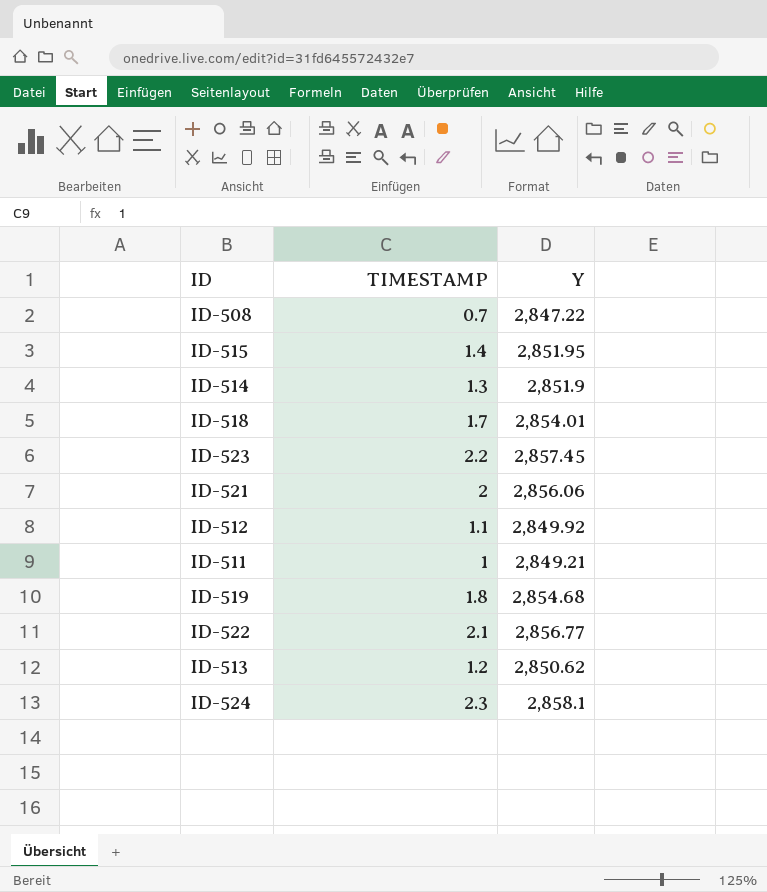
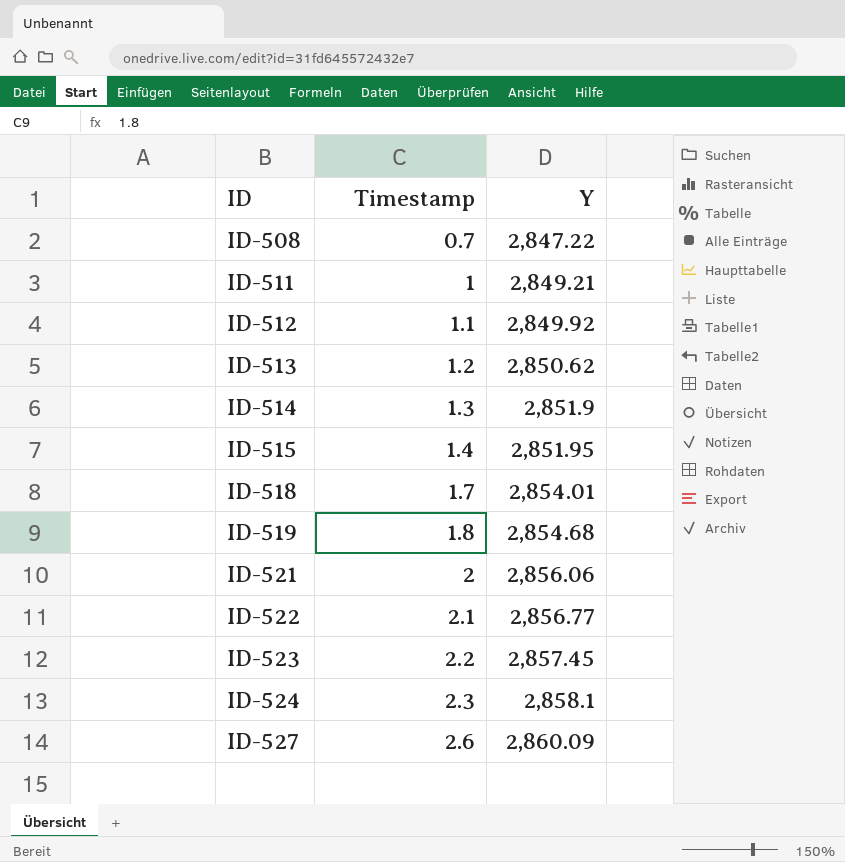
row order: none -> ID ascending
column name: TIMESTAMP -> Timestamp
row ID-527: none -> 2.6 | 2,860.09

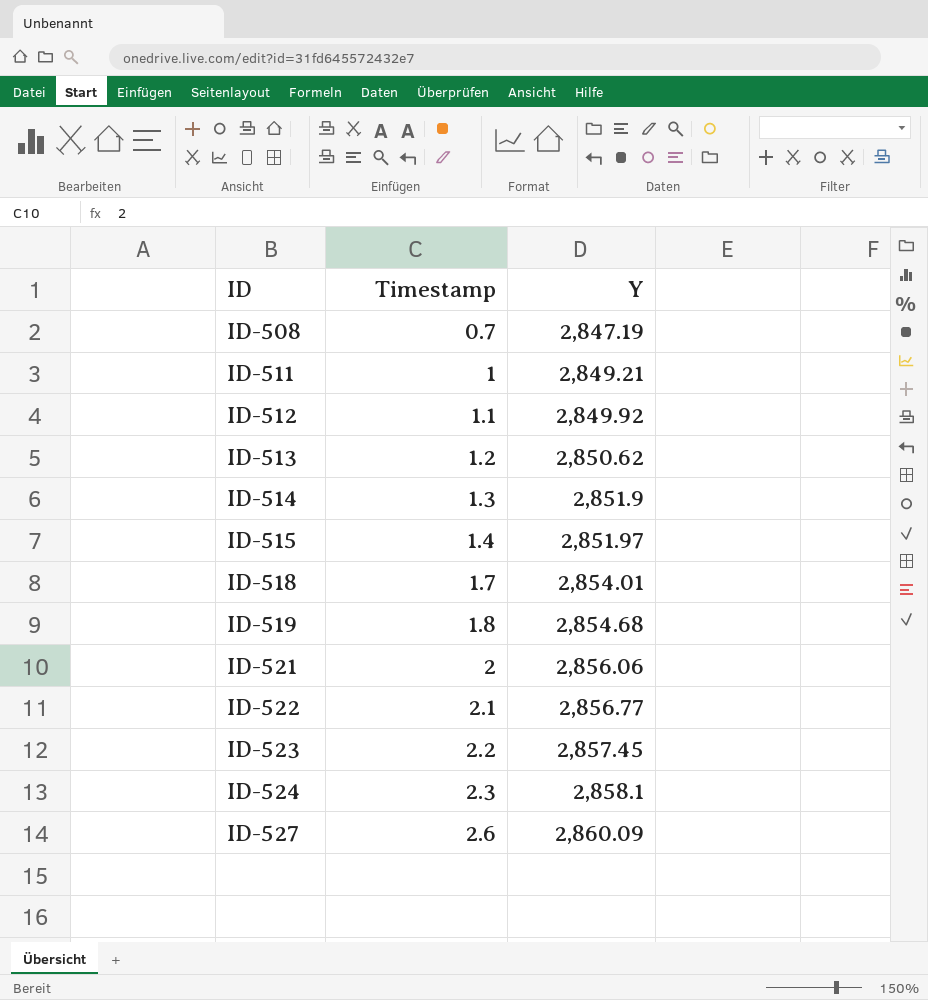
ID-508 | Y: 2,847.22 -> 2,847.19
ID-515 | Y: 2,851.95 -> 2,851.97

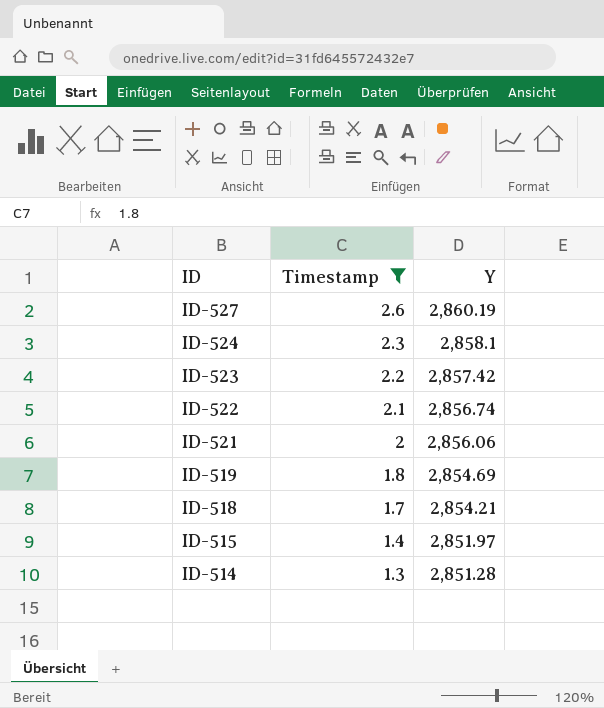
filter: none -> Timestamp >= 1.3
row order: ID ascending -> ID descending
ID-527 | Y: 2,860.09 -> 2,860.19
ID-523 | Y: 2,857.45 -> 2,857.42
ID-522 | Y: 2,856.77 -> 2,856.74
ID-519 | Y: 2,854.68 -> 2,854.69
ID-518 | Y: 2,854.01 -> 2,854.21
ID-514 | Y: 2,851.9 -> 2,851.28

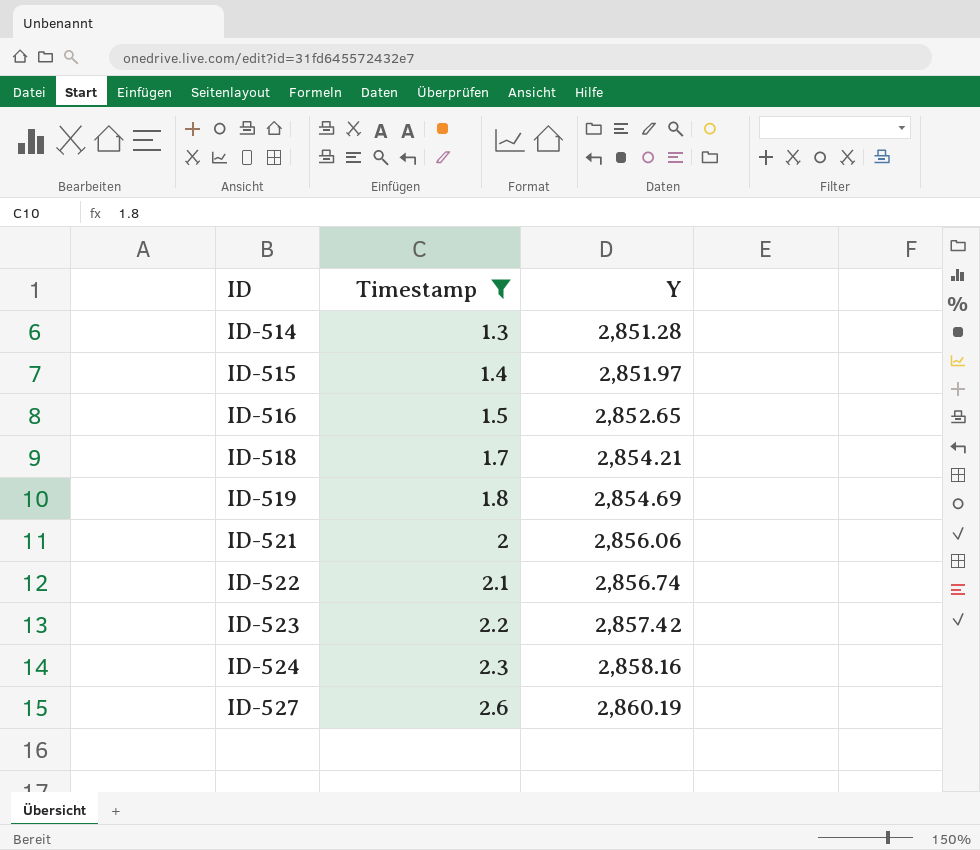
row order: ID descending -> ID ascending
row ID-516: none -> 1.5 | 2,852.65
ID-524 | Y: 2,858.1 -> 2,858.16

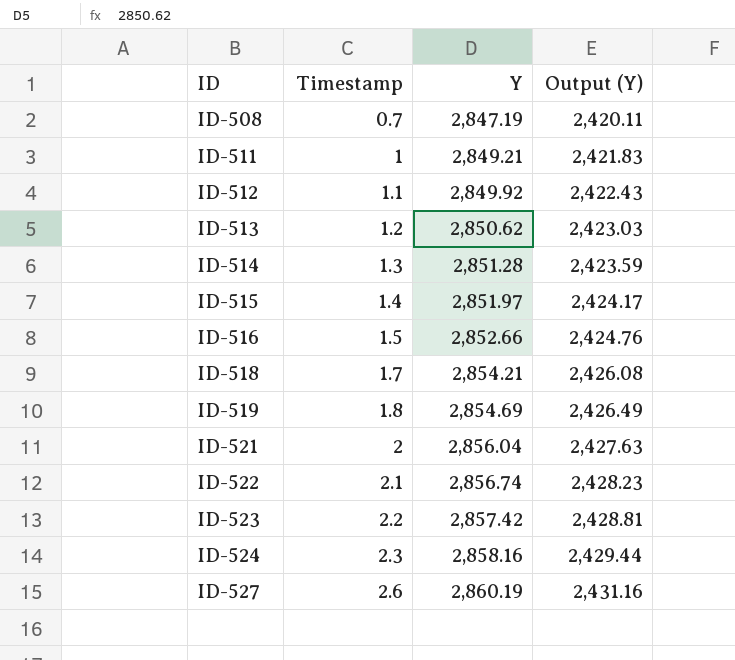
filter: Timestamp >= 1.3 -> none
column Output (Y) | formula: none -> [Y] * 0.85
ID-516 | Y: 2,852.65 -> 2,852.66
ID-521 | Y: 2,856.06 -> 2,856.04

